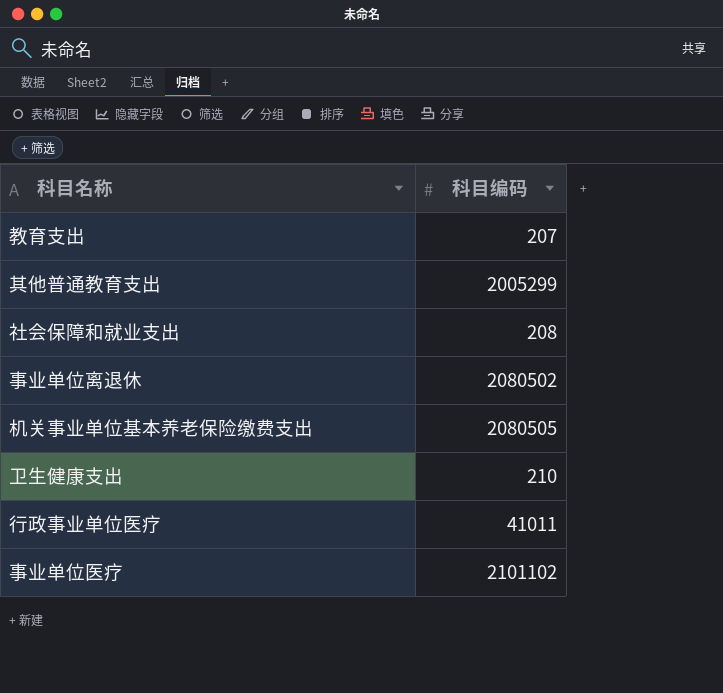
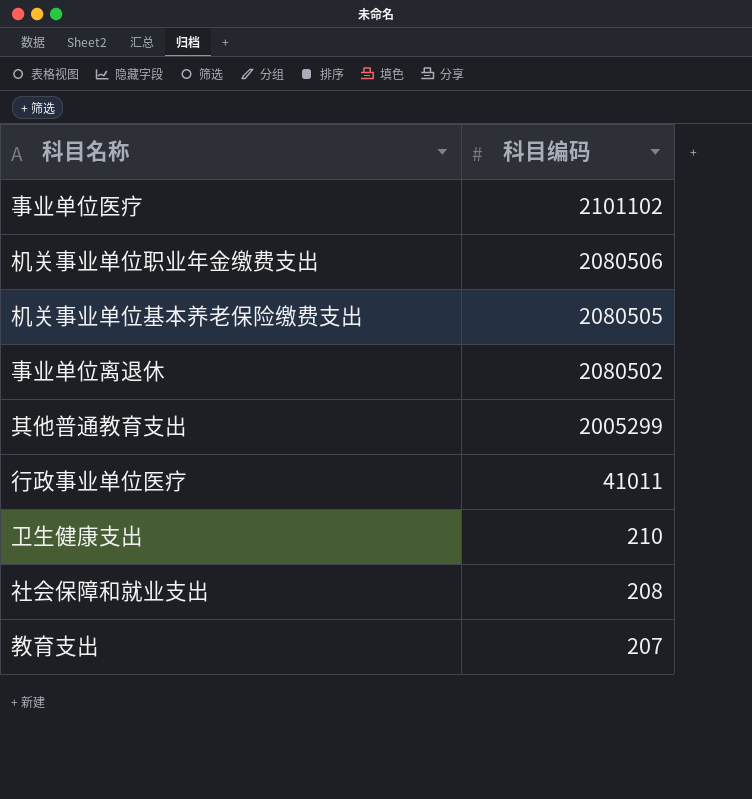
row order: none -> 科目编码 descending
row 机关事业单位职业年金缴费支出: none -> 2080506

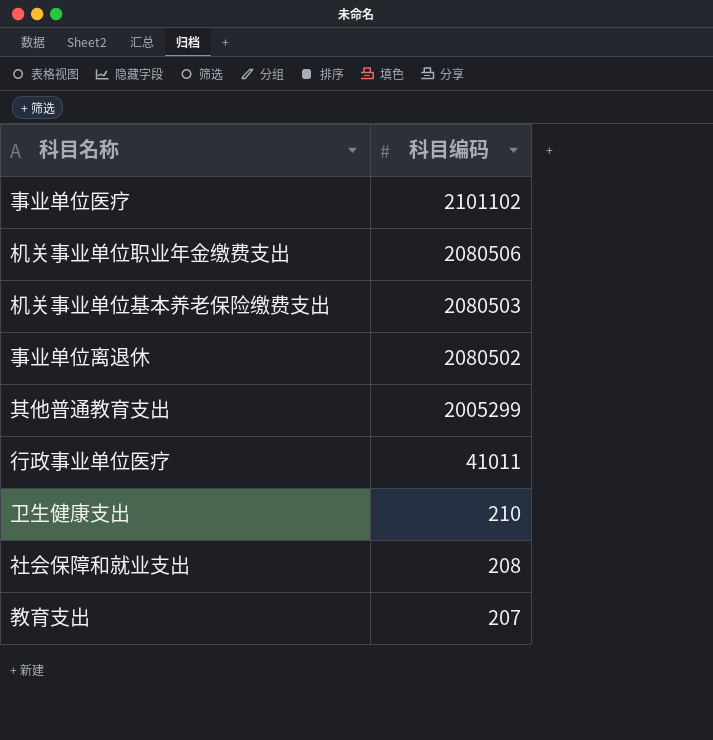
机关事业单位基本养老保险缴费支出 | 科目编码: 2080505 -> 2080503

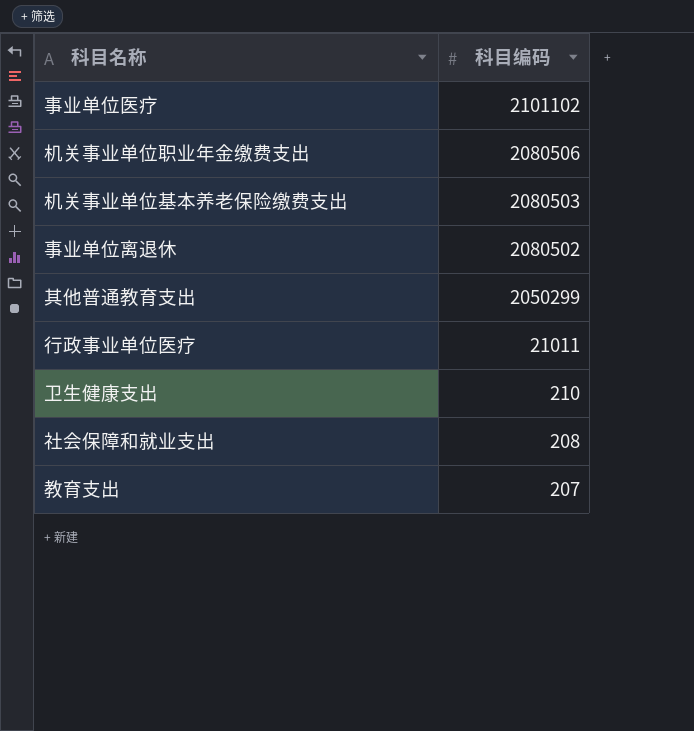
其他普通教育支出 | 科目编码: 2005299 -> 2050299
行政事业单位医疗 | 科目编码: 41011 -> 21011

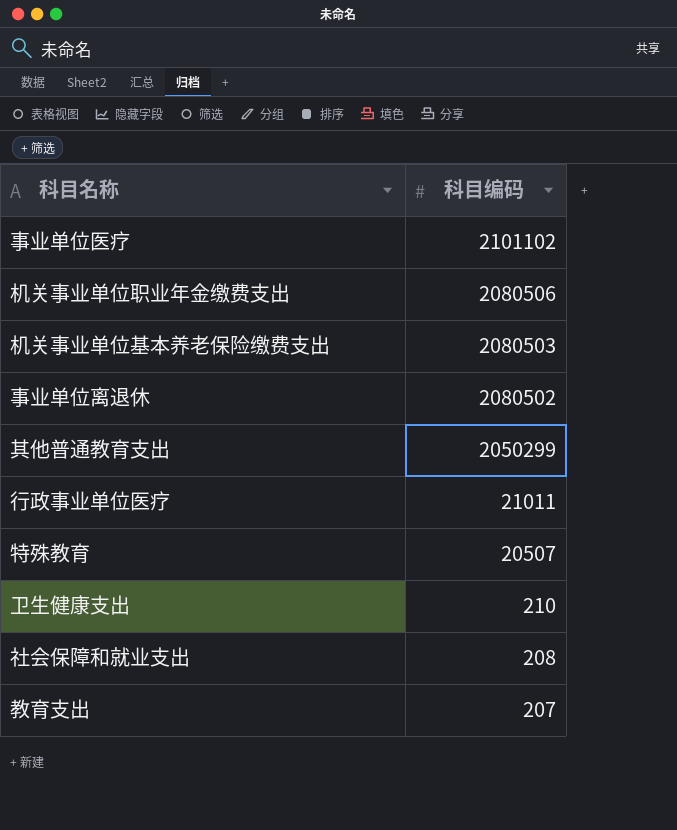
row 特殊教育: none -> 20507

